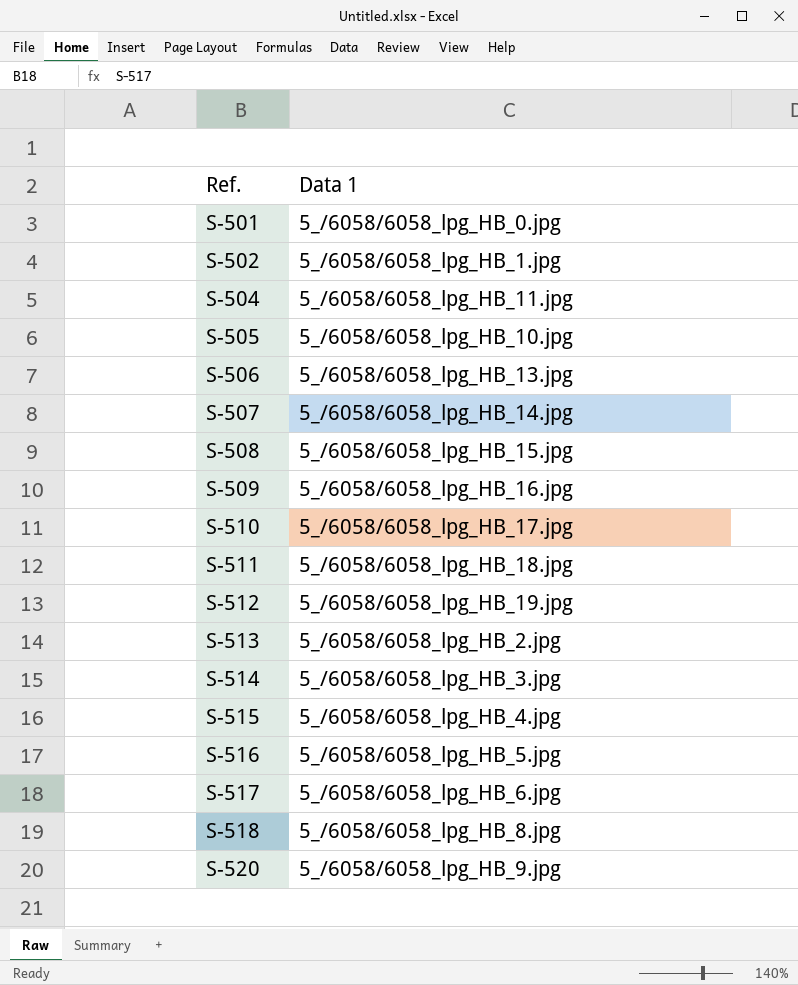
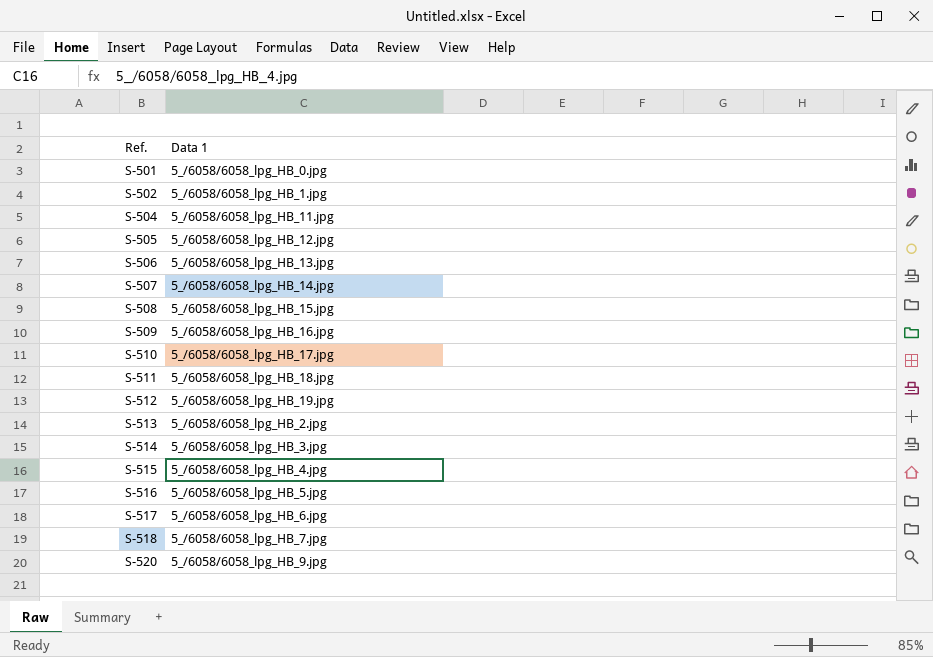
S-505 | Data 1: 5_/6058/6058_lpg_HB_10.jpg -> 5_/6058/6058_lpg_HB_12.jpg
S-518 | Data 1: 5_/6058/6058_lpg_HB_8.jpg -> 5_/6058/6058_lpg_HB_7.jpg

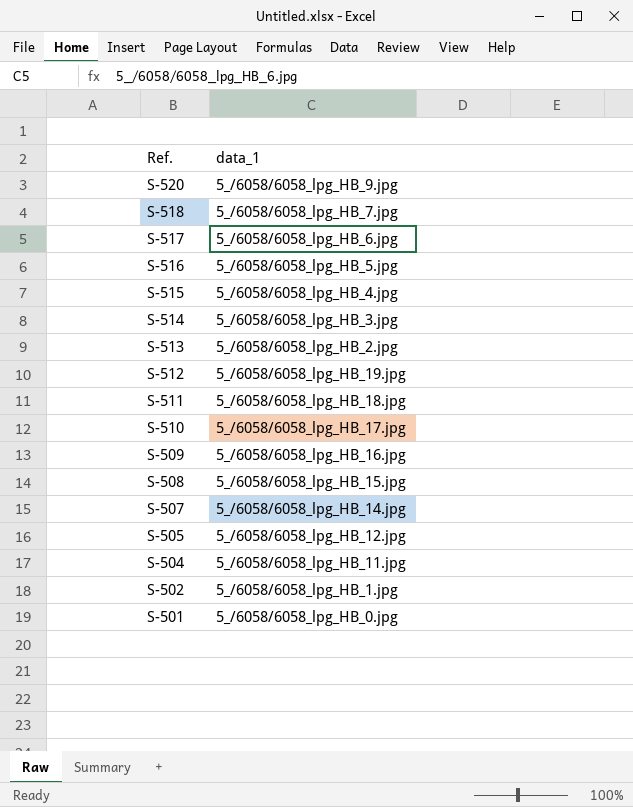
row order: Ref. ascending -> Ref. descending
column name: Data 1 -> data_1
row S-506: 5_/6058/6058_lpg_HB_13.jpg -> none

